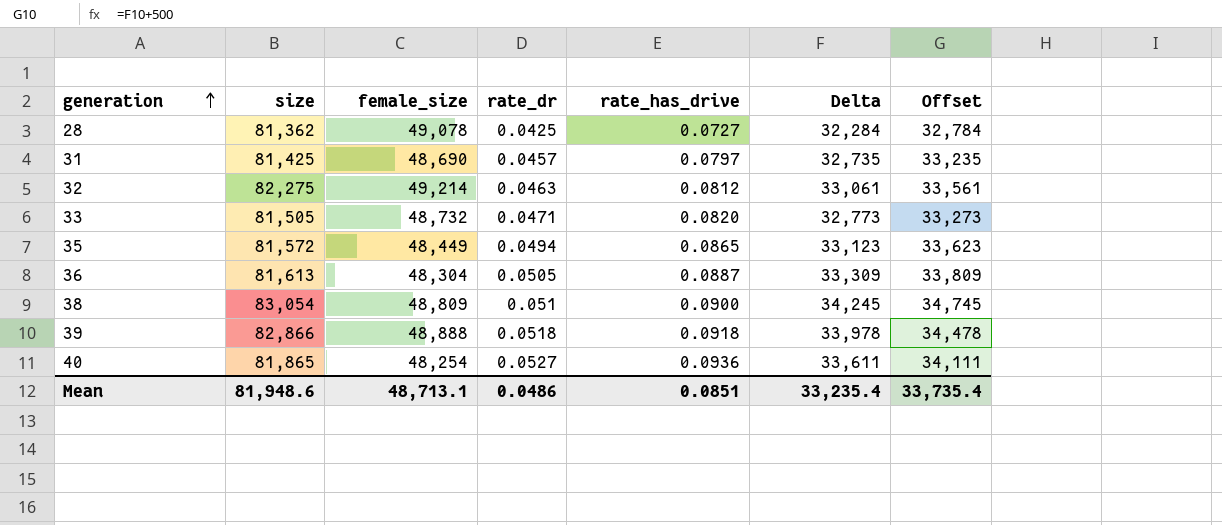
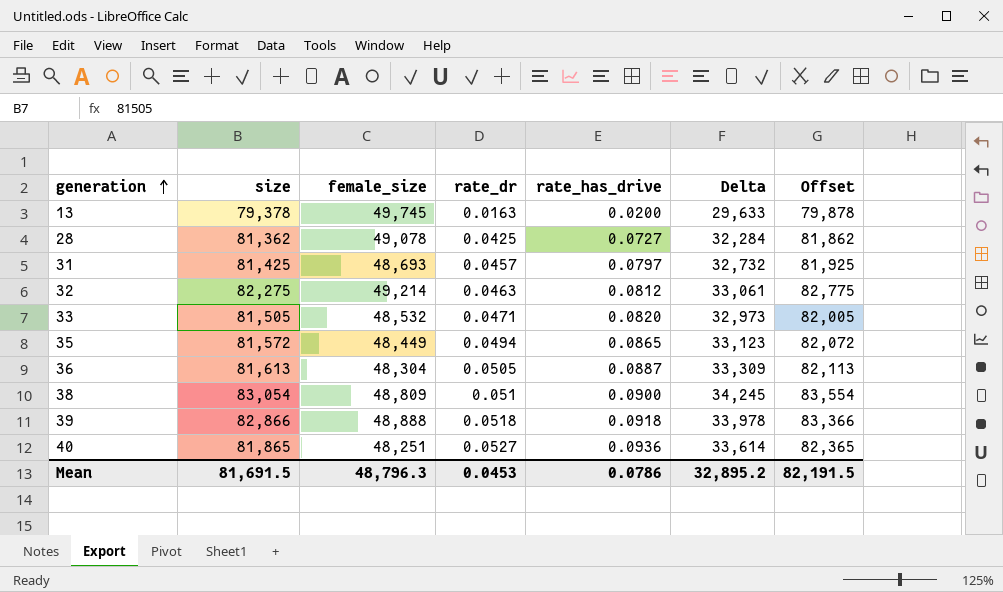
column Offset | formula: [Delta] + 500 -> [size] + 500
row 13: none -> 79,378 | 49,745 | 0.0163 | 0.0200 | 29,633 | 79,878
31 | female_size: 48,690 -> 48,693
31 | Delta: 32,735 -> 32,732
33 | female_size: 48,732 -> 48,532
33 | Delta: 32,773 -> 32,973
40 | female_size: 48,254 -> 48,251
40 | Delta: 33,611 -> 33,614
Mean | size: 81,948.6 -> 81,691.5
Mean | female_size: 48,713.1 -> 48,796.3
Mean | rate_dr: 0.0486 -> 0.0453
Mean | rate_has_drive: 0.0851 -> 0.0786
Mean | Delta: 33,235.4 -> 32,895.2
Mean | Offset: 33,735.4 -> 82,191.5

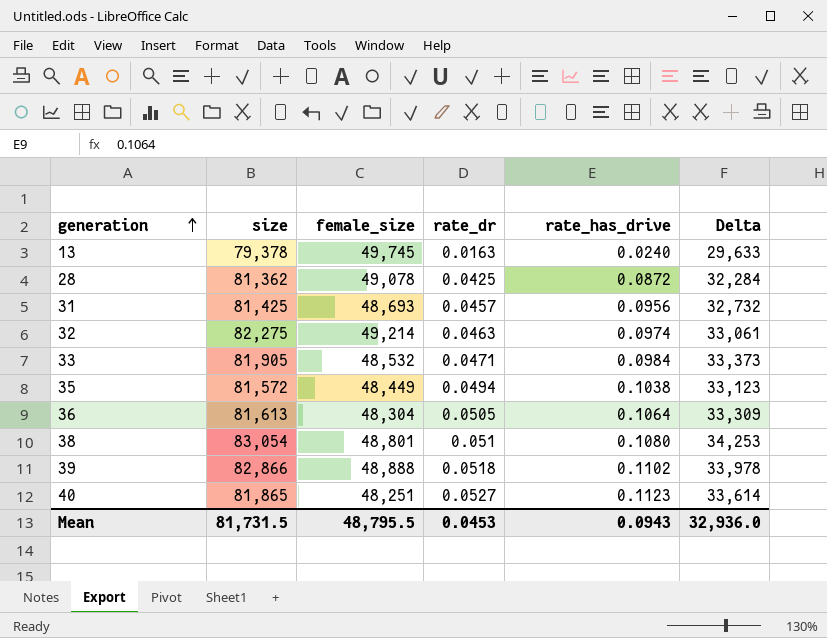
column Offset | formula: [size] + 500 -> none
13 | rate_has_drive: 0.0200 -> 0.0240
28 | rate_has_drive: 0.0727 -> 0.0872
31 | rate_has_drive: 0.0797 -> 0.0956
32 | rate_has_drive: 0.0812 -> 0.0974
33 | size: 81,505 -> 81,905
33 | rate_has_drive: 0.0820 -> 0.0984
33 | Delta: 32,973 -> 33,373
35 | rate_has_drive: 0.0865 -> 0.1038
36 | rate_has_drive: 0.0887 -> 0.1064
38 | female_size: 48,809 -> 48,801
38 | rate_has_drive: 0.0900 -> 0.1080
38 | Delta: 34,245 -> 34,253
39 | rate_has_drive: 0.0918 -> 0.1102
40 | rate_has_drive: 0.0936 -> 0.1123
Mean | size: 81,691.5 -> 81,731.5
Mean | female_size: 48,796.3 -> 48,795.5
Mean | rate_has_drive: 0.0786 -> 0.0943
Mean | Delta: 32,895.2 -> 32,936.0

